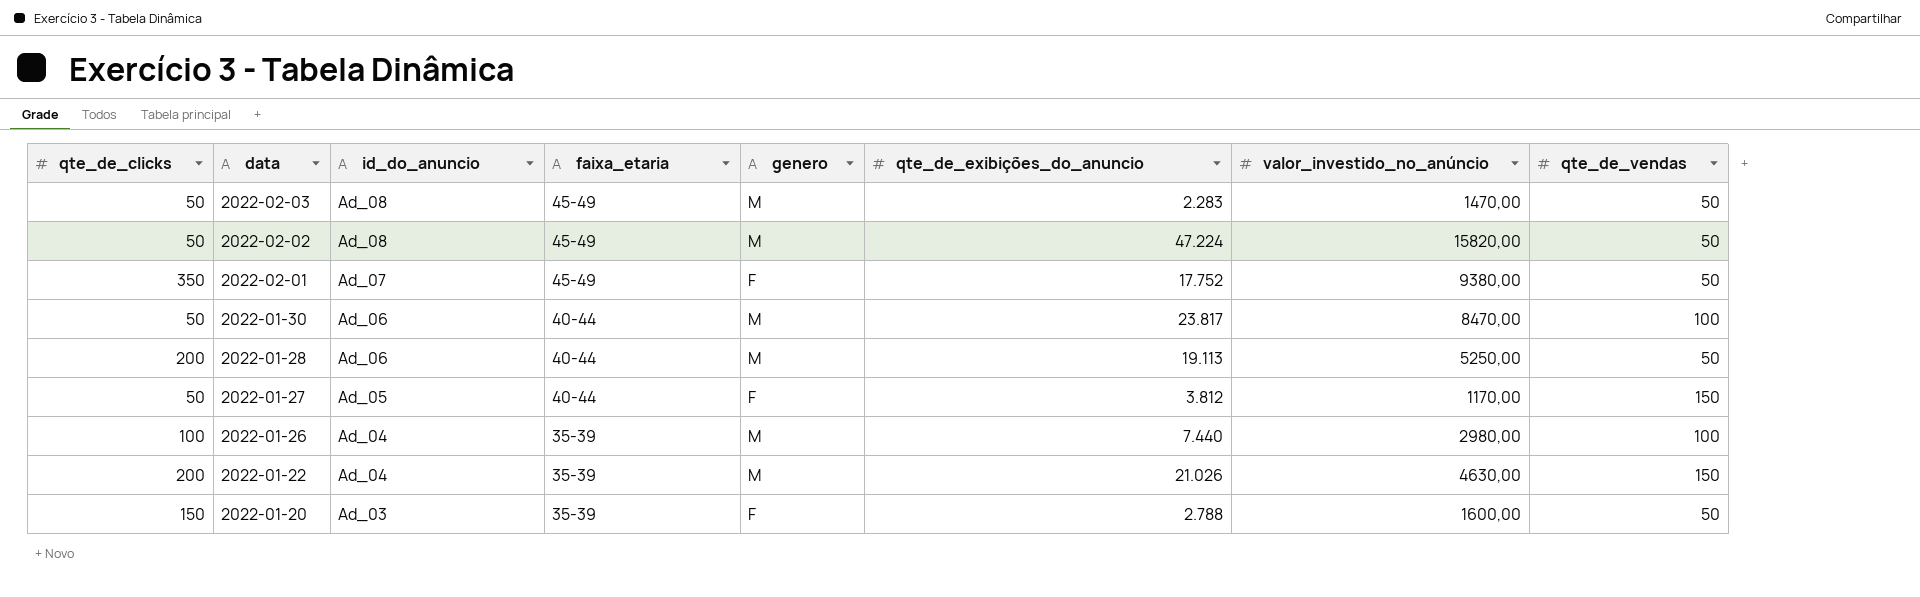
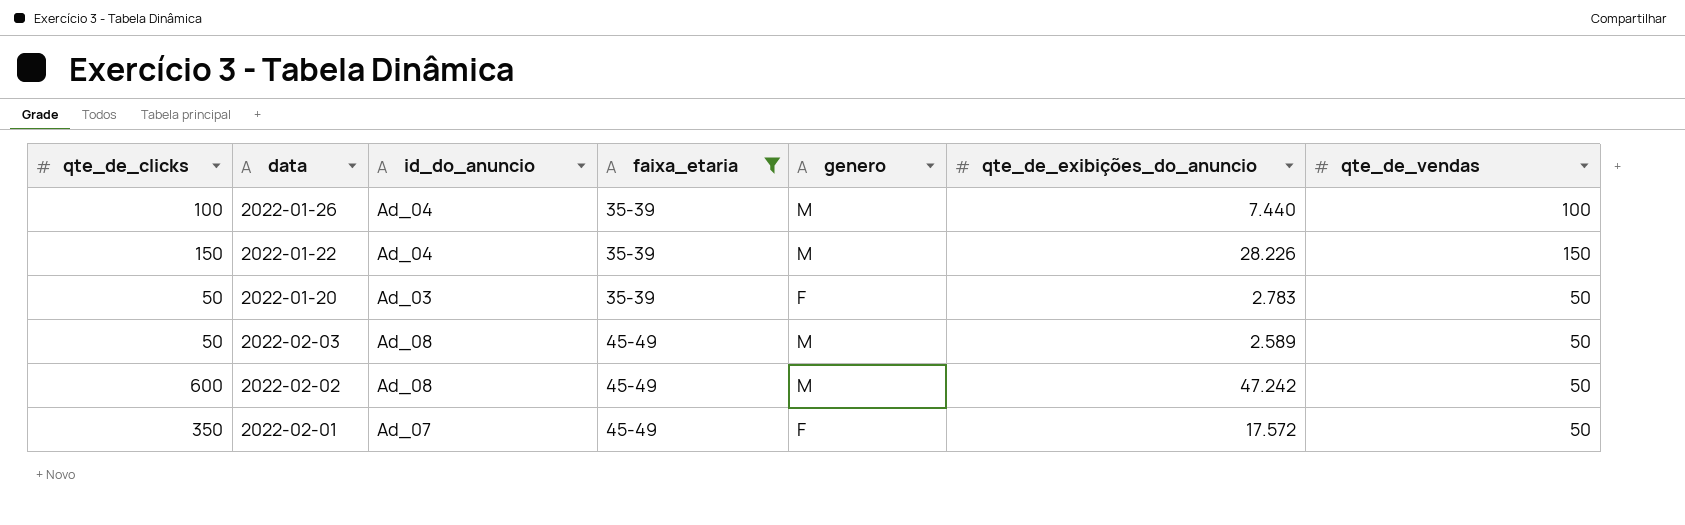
filter: none -> faixa_etaria != 40-44
row order: data descending -> faixa_etaria ascending
column valor_investido_no_anúncio | position: 7 -> none
2022-01-22 | qte_de_clicks: 200 -> 150
2022-01-22 | qte_de_exibições_do_anuncio: 21.026 -> 28.226
2022-01-20 | qte_de_clicks: 150 -> 50
2022-01-20 | qte_de_exibições_do_anuncio: 2.788 -> 2.783
2022-02-03 | qte_de_exibições_do_anuncio: 2.283 -> 2.589
2022-02-02 | qte_de_clicks: 50 -> 600
2022-02-02 | qte_de_exibições_do_anuncio: 47.224 -> 47.242
2022-02-01 | qte_de_exibições_do_anuncio: 17.752 -> 17.572

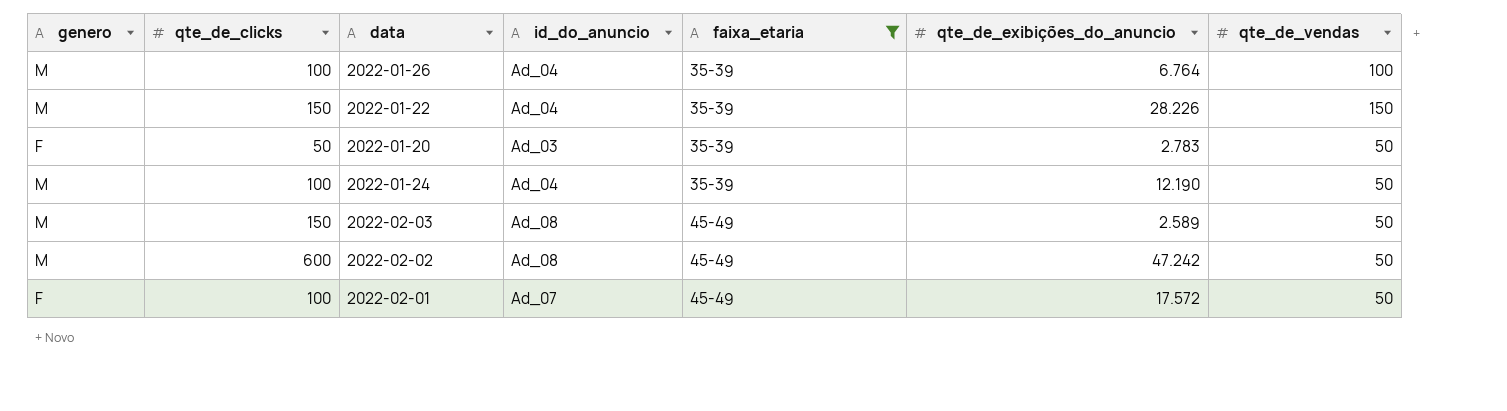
column genero | position: 5 -> 1
2022-01-26 | qte_de_exibições_do_anuncio: 7.440 -> 6.764
row 2022-01-24: none -> M | 100 | Ad_04 | 35-39 | 12.190 | 50
2022-02-03 | qte_de_clicks: 50 -> 150
2022-02-01 | qte_de_clicks: 350 -> 100

